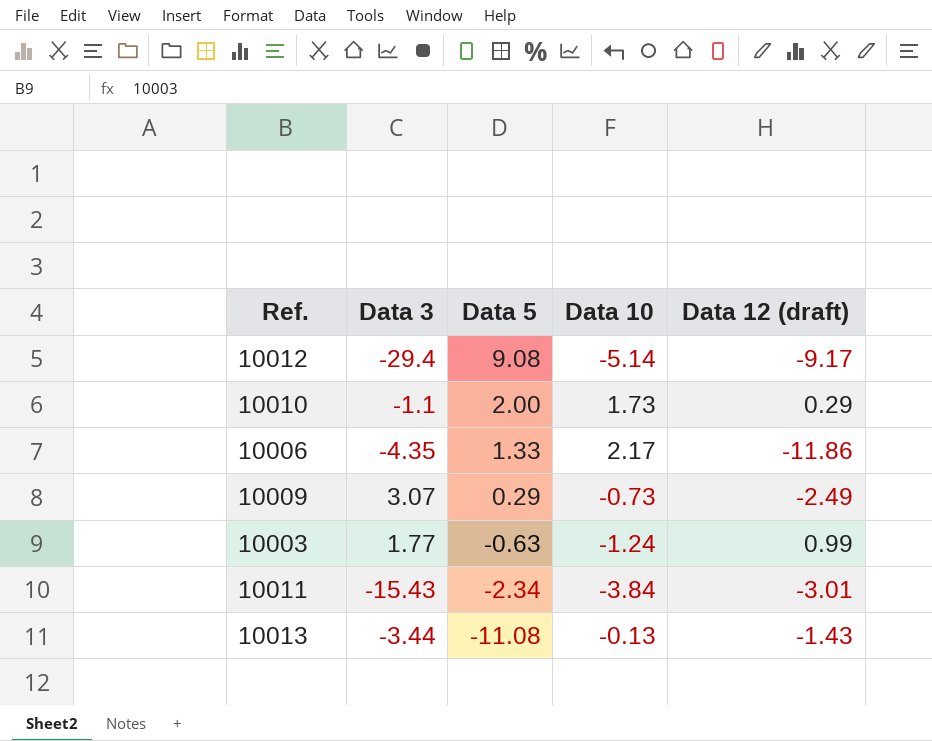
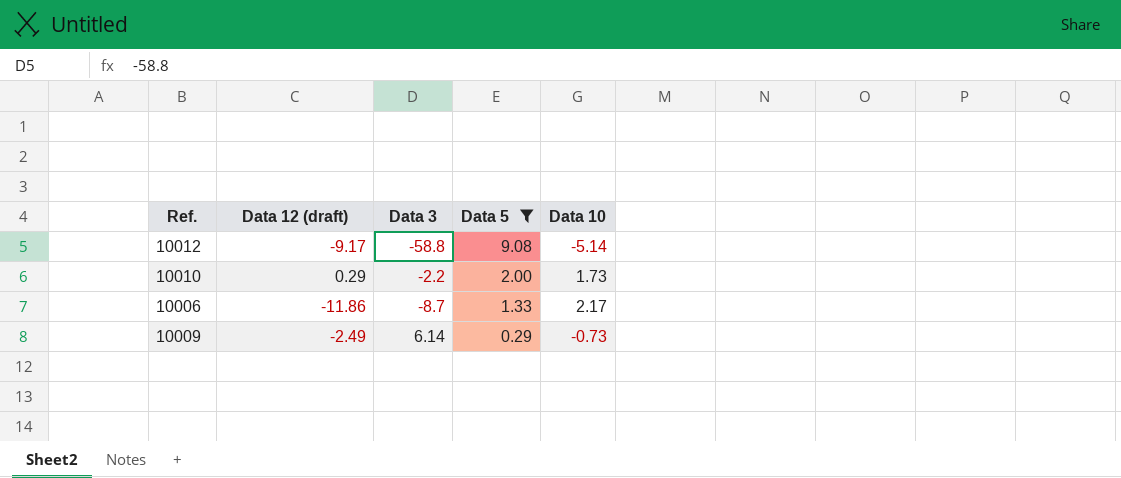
filter: none -> Data 5 >= 0.29
column Data 12 (draft) | position: 5 -> 2
10012 | Data 3: -29.4 -> -58.8
10010 | Data 3: -1.1 -> -2.2
10006 | Data 3: -4.35 -> -8.7
10009 | Data 3: 3.07 -> 6.14

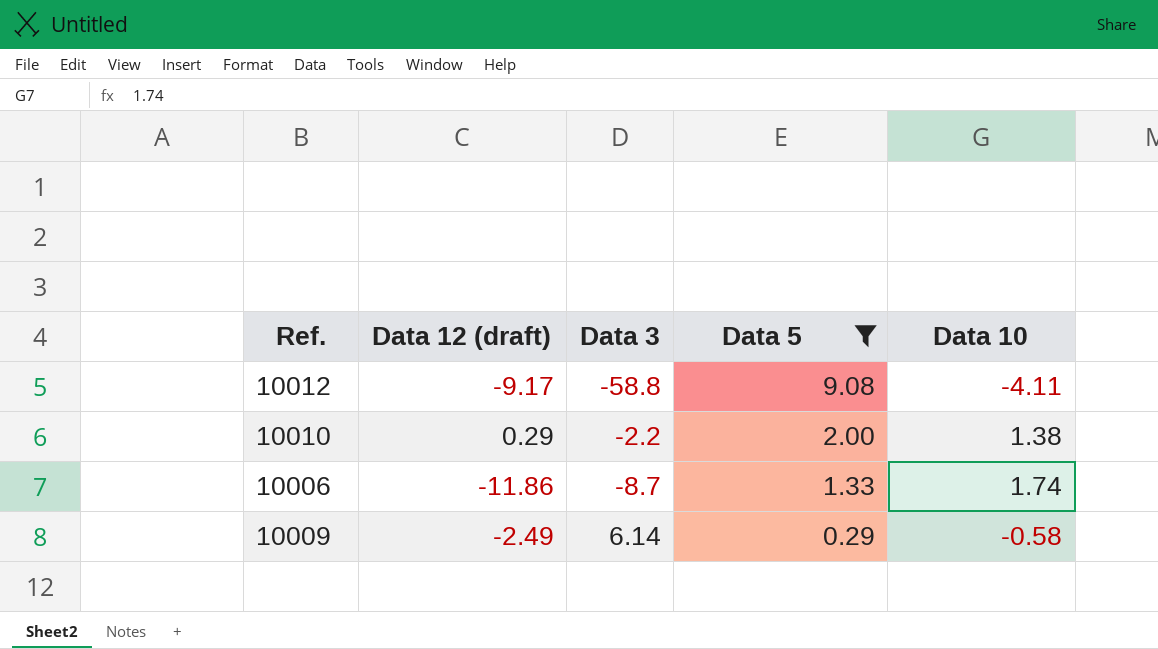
10012 | Data 10: -5.14 -> -4.11
10010 | Data 10: 1.73 -> 1.38
10006 | Data 10: 2.17 -> 1.74
10009 | Data 10: -0.73 -> -0.58

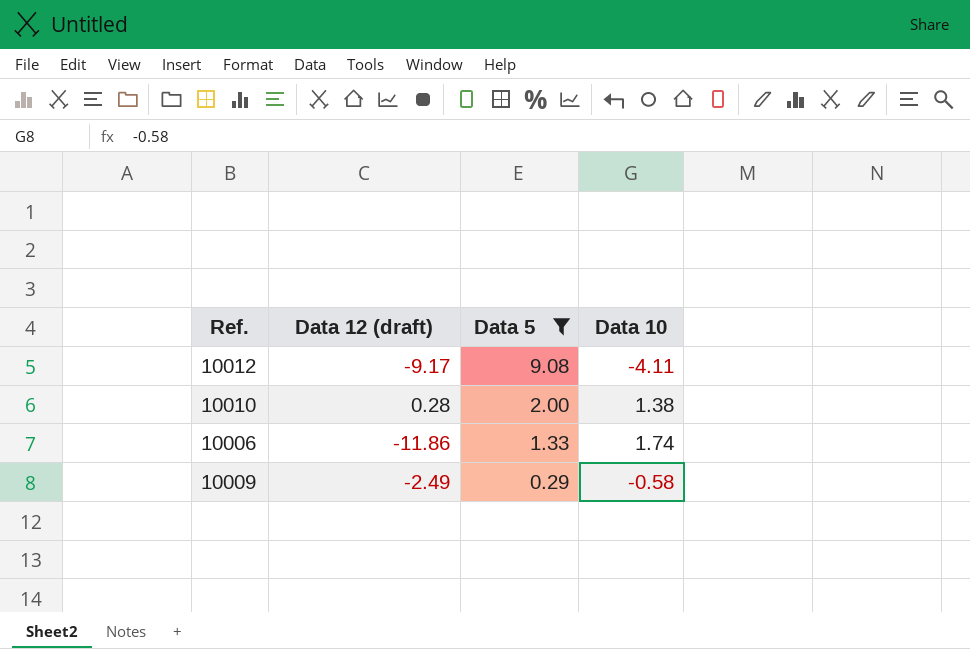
column Data 3 | position: 3 -> none
10010 | Data 12 (draft): 0.29 -> 0.28

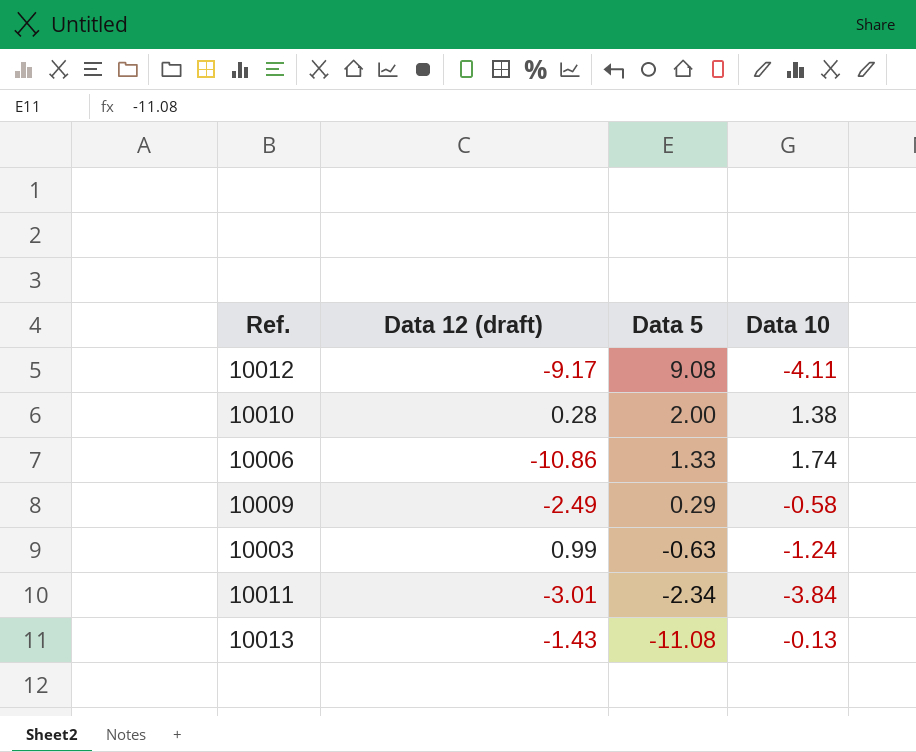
filter: Data 5 >= 0.29 -> none
10006 | Data 12 (draft): -11.86 -> -10.86

